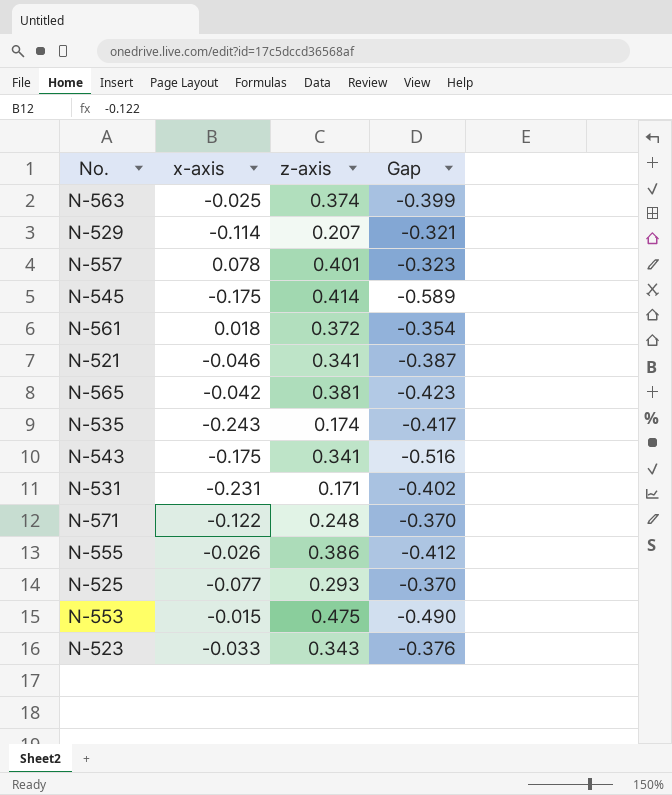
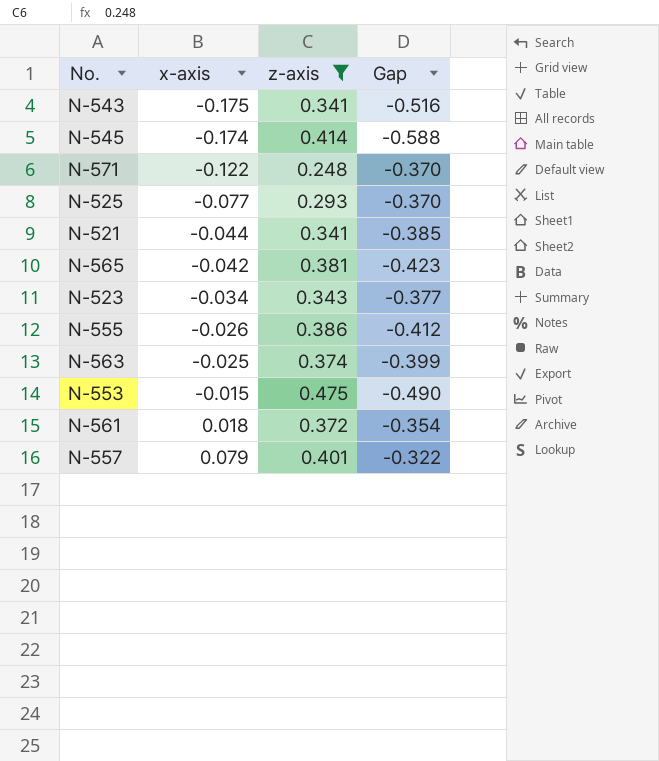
filter: none -> z-axis >= 0.248
row order: none -> x-axis ascending
N-545 | x-axis: -0.175 -> -0.174
N-545 | Gap: -0.589 -> -0.588
N-521 | x-axis: -0.046 -> -0.044
N-521 | Gap: -0.387 -> -0.385
N-523 | x-axis: -0.033 -> -0.034
N-523 | Gap: -0.376 -> -0.377
N-557 | x-axis: 0.078 -> 0.079
N-557 | Gap: -0.323 -> -0.322

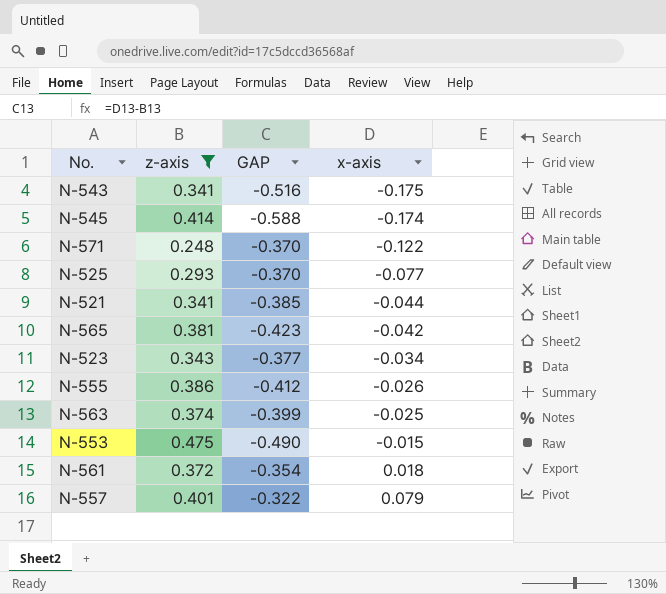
column name: Gap -> GAP
column x-axis | position: 2 -> 4

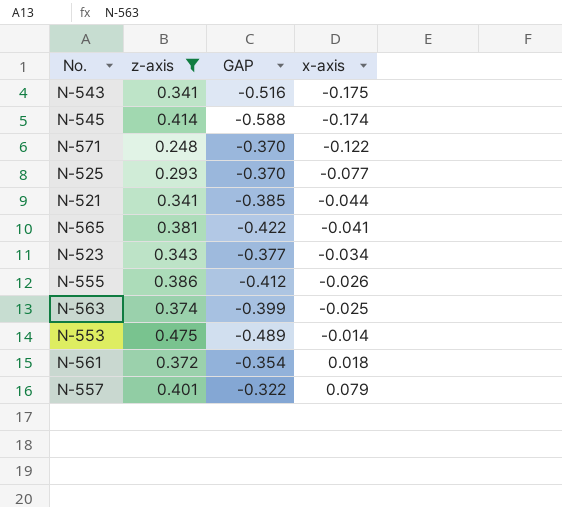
N-565 | GAP: -0.423 -> -0.422
N-565 | x-axis: -0.042 -> -0.041
N-553 | GAP: -0.490 -> -0.489
N-553 | x-axis: -0.015 -> -0.014

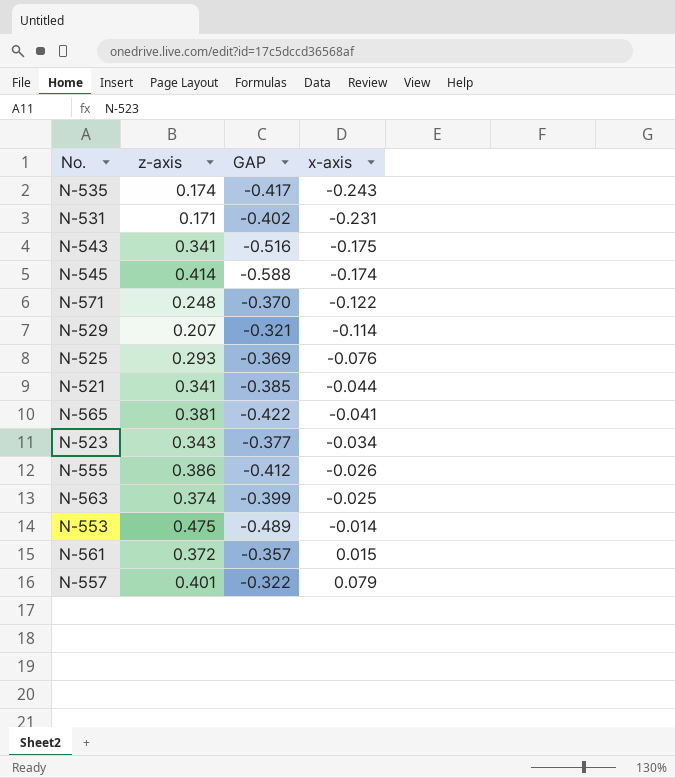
filter: z-axis >= 0.248 -> none
N-525 | GAP: -0.370 -> -0.369
N-525 | x-axis: -0.077 -> -0.076
N-561 | GAP: -0.354 -> -0.357
N-561 | x-axis: 0.018 -> 0.015

